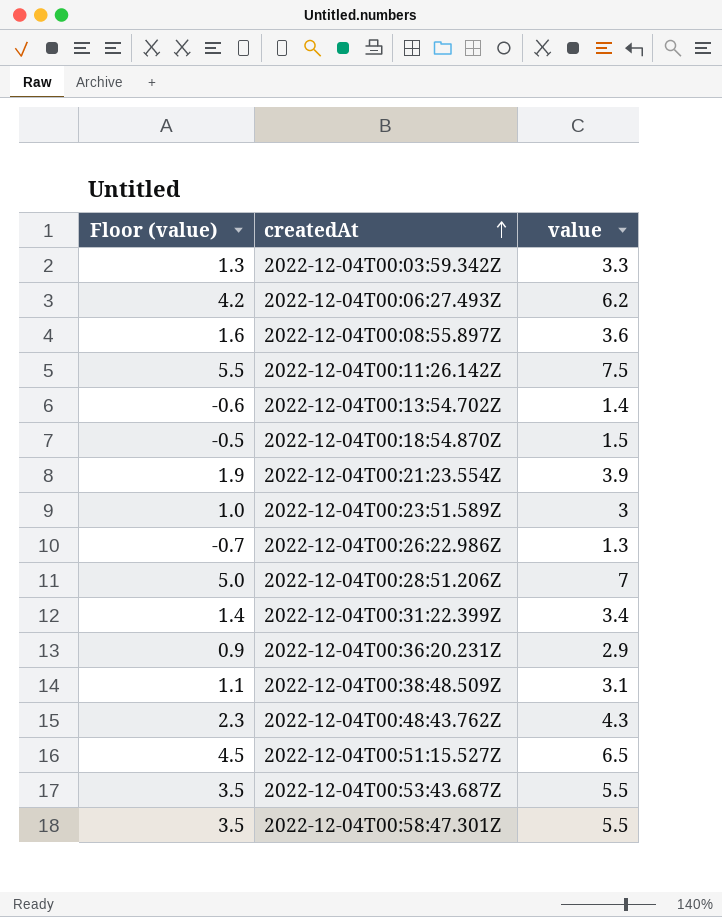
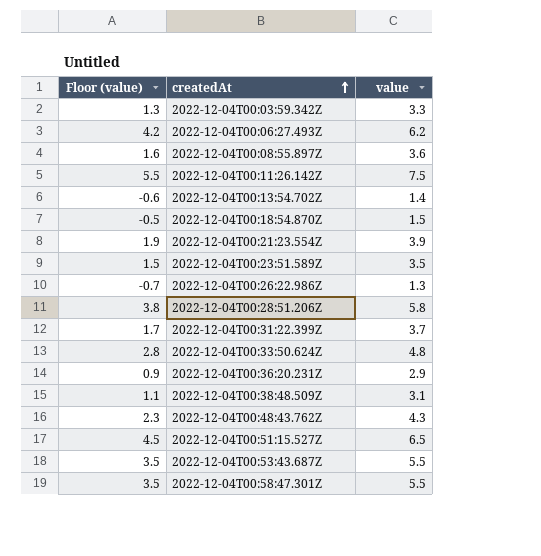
2022-12-04T00:23:51.589Z | Floor (value): 1.0 -> 1.5
2022-12-04T00:23:51.589Z | value: 3 -> 3.5
2022-12-04T00:28:51.206Z | Floor (value): 5.0 -> 3.8
2022-12-04T00:28:51.206Z | value: 7 -> 5.8
2022-12-04T00:31:22.399Z | Floor (value): 1.4 -> 1.7
2022-12-04T00:31:22.399Z | value: 3.4 -> 3.7
row 2022-12-04T00:33:50.624Z: none -> 2.8 | 4.8

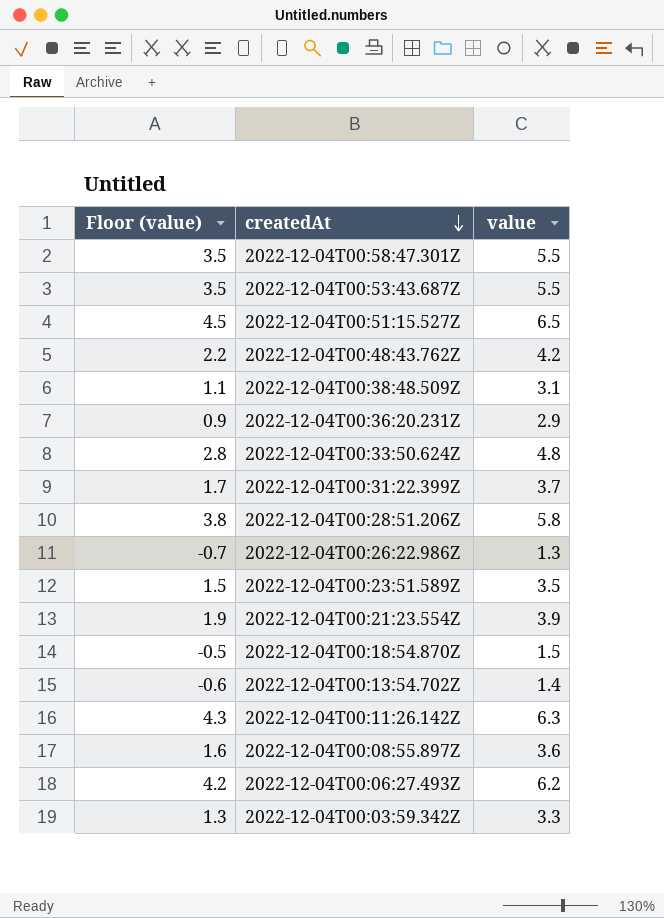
row order: createdAt ascending -> createdAt descending
2022-12-04T00:48:43.762Z | Floor (value): 2.3 -> 2.2
2022-12-04T00:48:43.762Z | value: 4.3 -> 4.2
2022-12-04T00:11:26.142Z | Floor (value): 5.5 -> 4.3
2022-12-04T00:11:26.142Z | value: 7.5 -> 6.3

